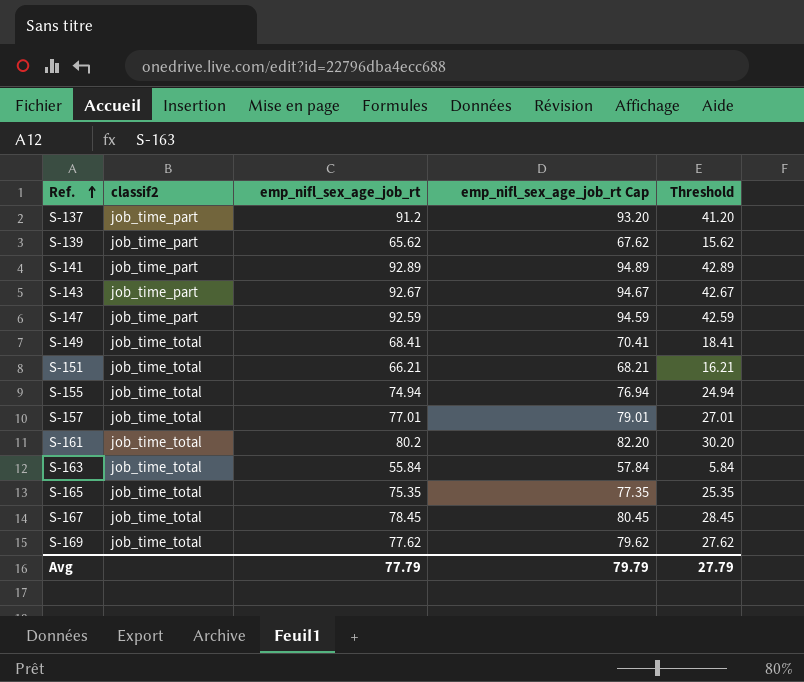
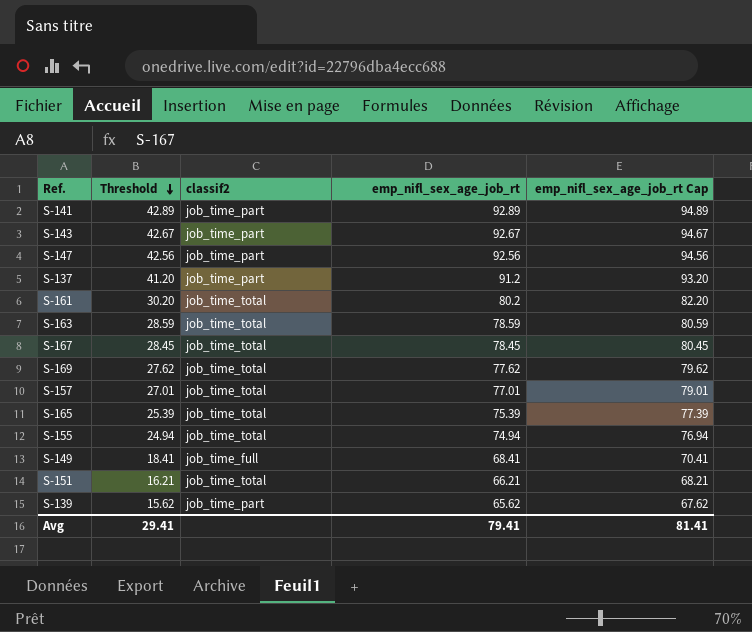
row order: Ref. ascending -> Threshold descending
column Threshold | position: 5 -> 2
S-147 | Threshold: 42.59 -> 42.56
S-147 | emp_nifl_sex_age_job_rt: 92.59 -> 92.56
S-147 | emp_nifl_sex_age_job_rt Cap: 94.59 -> 94.56
S-163 | Threshold: 5.84 -> 28.59
S-163 | emp_nifl_sex_age_job_rt: 55.84 -> 78.59
S-163 | emp_nifl_sex_age_job_rt Cap: 57.84 -> 80.59
S-165 | Threshold: 25.35 -> 25.39
S-165 | emp_nifl_sex_age_job_rt: 75.35 -> 75.39
S-165 | emp_nifl_sex_age_job_rt Cap: 77.35 -> 77.39
S-149 | classif2: job_time_total -> job_time_full
Avg | Threshold: 27.79 -> 29.41
Avg | emp_nifl_sex_age_job_rt: 77.79 -> 79.41
Avg | emp_nifl_sex_age_job_rt Cap: 79.79 -> 81.41

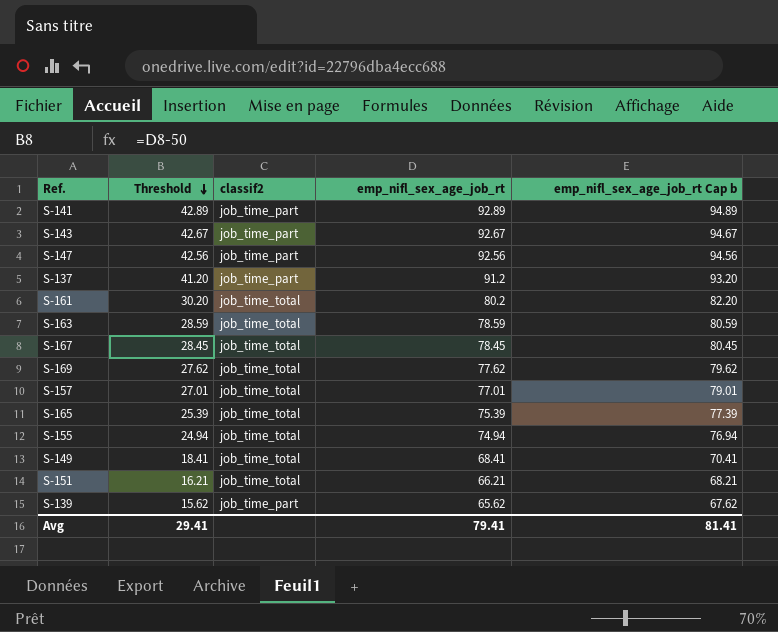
column name: emp_nifl_sex_age_job_rt Cap -> emp_nifl_sex_age_job_rt Cap b
S-149 | classif2: job_time_full -> job_time_total

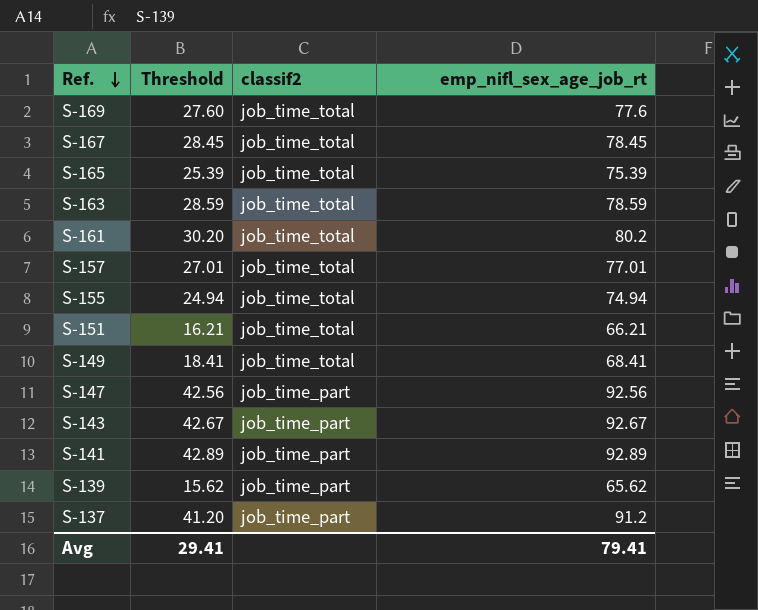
row order: Threshold descending -> Ref. descending
column emp_nifl_sex_age_job_rt Cap b | formula: [emp_nifl_sex_age_job_rt] + 2 -> none
S-169 | Threshold: 27.62 -> 27.60
S-169 | emp_nifl_sex_age_job_rt: 77.62 -> 77.6

